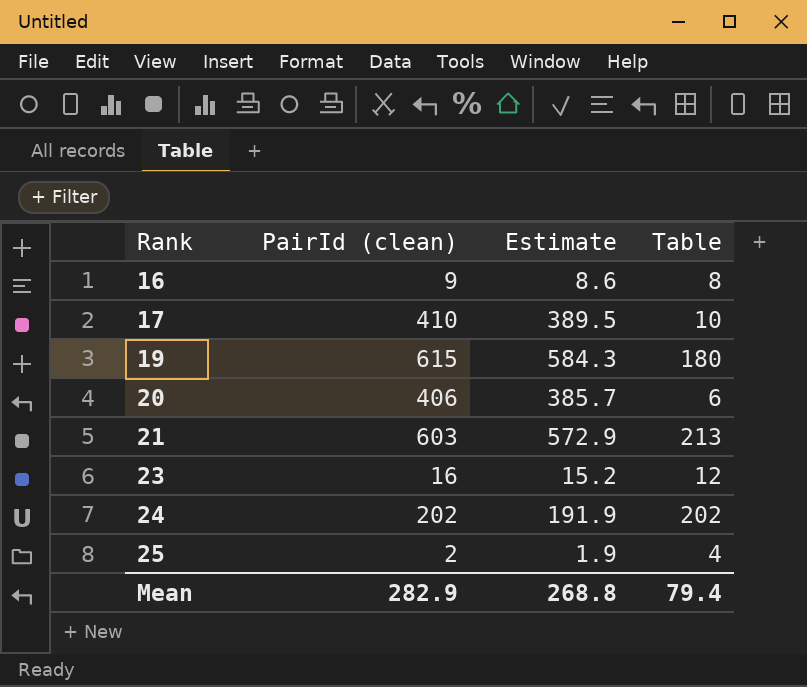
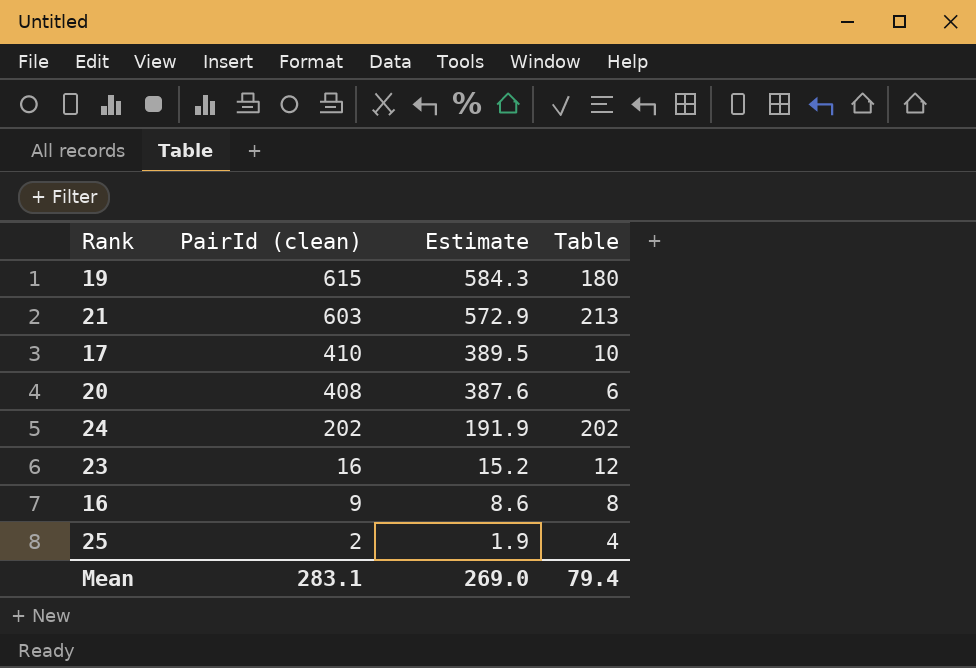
row order: Rank ascending -> PairId (clean) descending
20 | PairId (clean): 406 -> 408
20 | Estimate: 385.7 -> 387.6
Mean | PairId (clean): 282.9 -> 283.1
Mean | Estimate: 268.8 -> 269.0

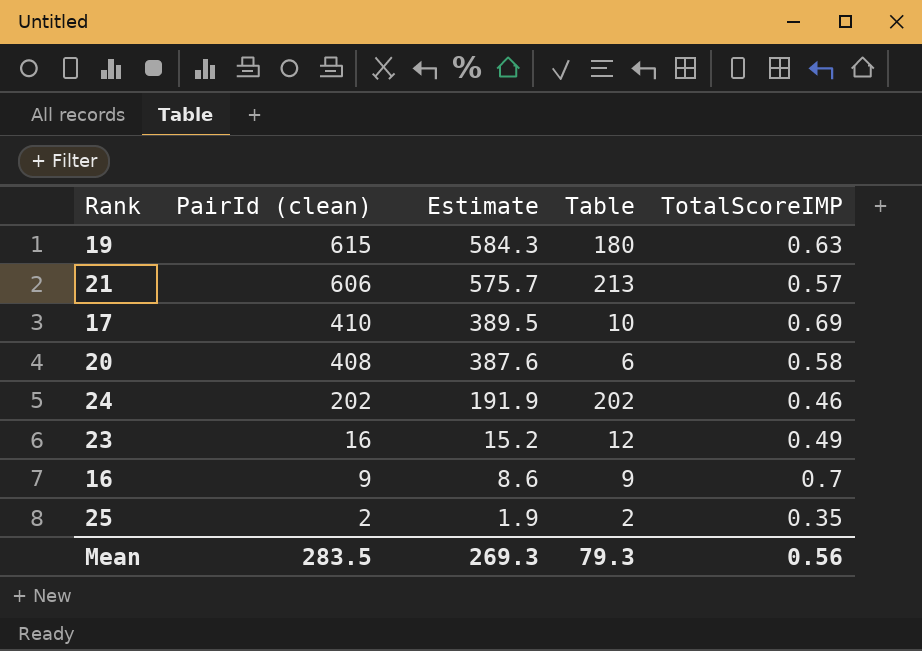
column TotalScoreIMP | position: none -> 5
21 | PairId (clean): 603 -> 606
21 | Estimate: 572.9 -> 575.7
16 | Table: 8 -> 9
25 | Table: 4 -> 2
Mean | PairId (clean): 283.1 -> 283.5
Mean | Estimate: 269.0 -> 269.3
Mean | Table: 79.4 -> 79.3

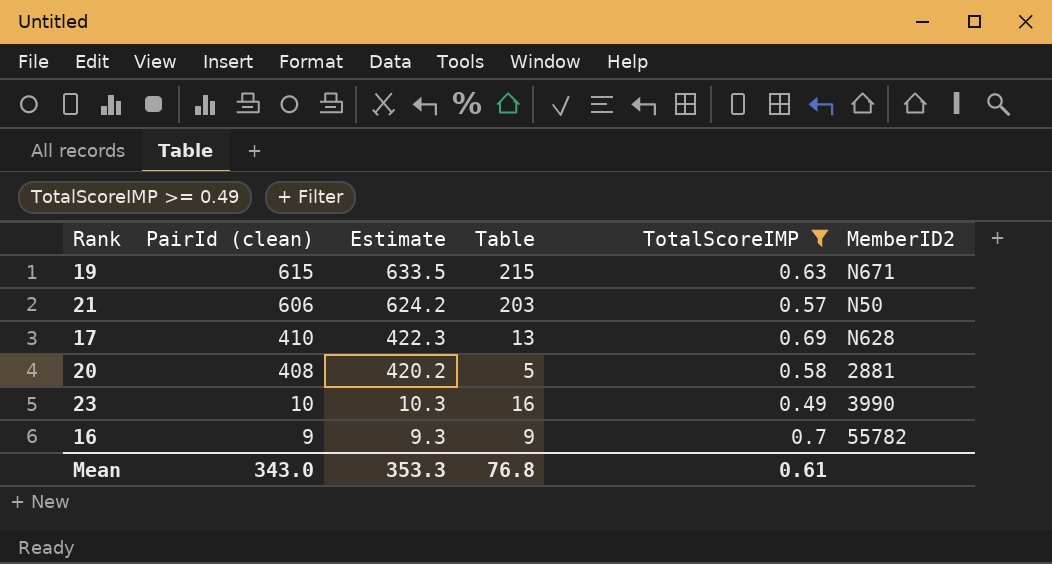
filter: none -> TotalScoreIMP >= 0.49
column Estimate | formula: [PairId (clean)] * 0.95 -> [PairId (clean)] * 1.03
column MemberID2 | position: none -> 6
19 | Table: 180 -> 215
21 | Table: 213 -> 203
17 | Table: 10 -> 13
20 | Table: 6 -> 5
23 | PairId (clean): 16 -> 10
23 | Table: 12 -> 16
Mean | PairId (clean): 283.5 -> 343.0
Mean | Estimate: 269.3 -> 353.3
Mean | Table: 79.3 -> 76.8
Mean | TotalScoreIMP: 0.56 -> 0.61

